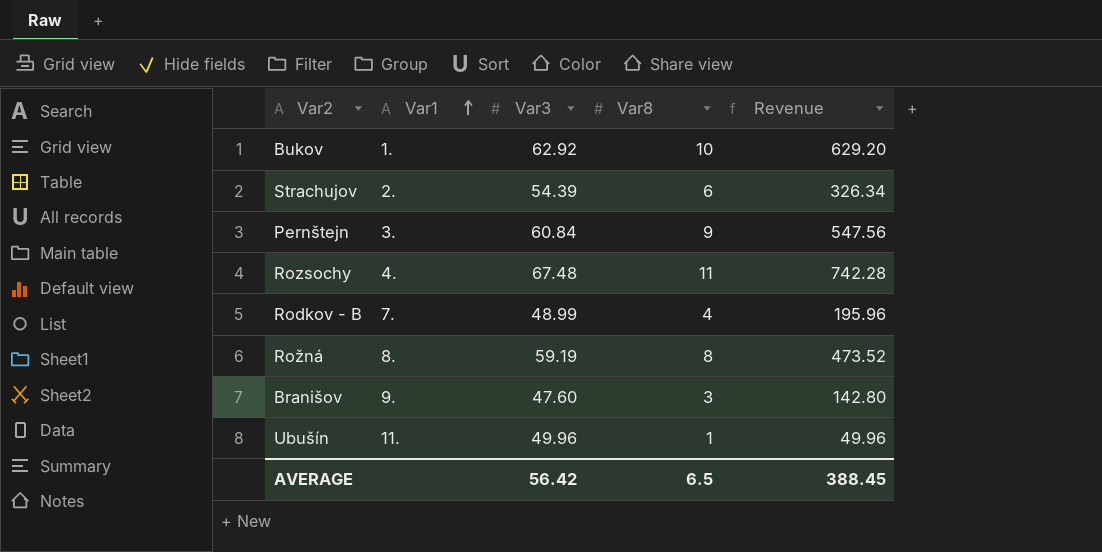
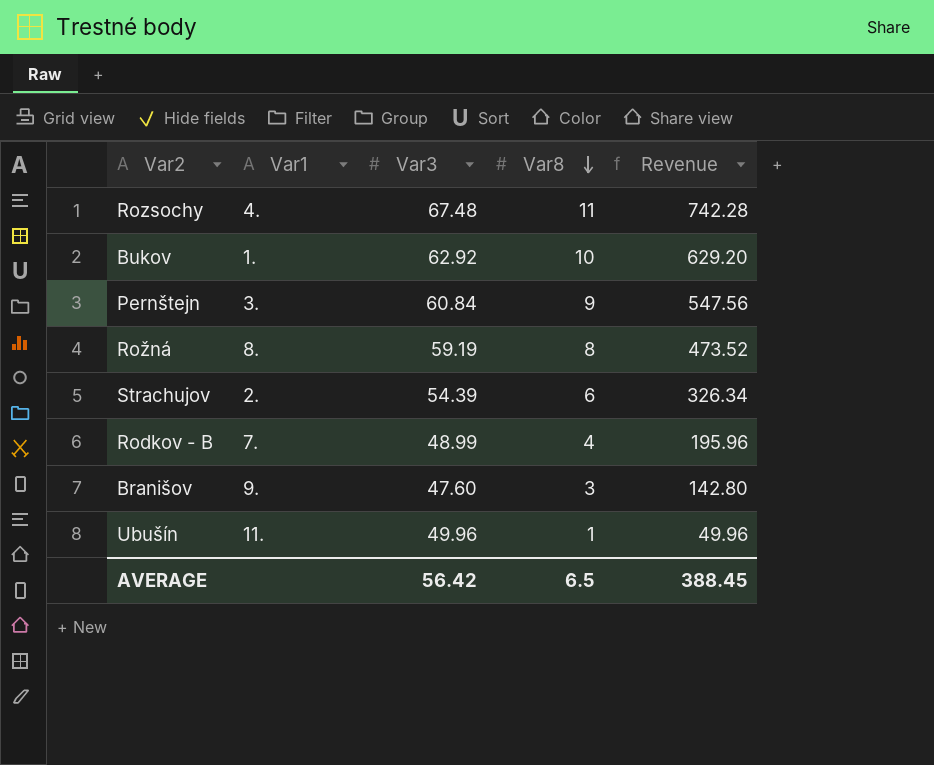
row order: Var1 ascending -> Var8 descending

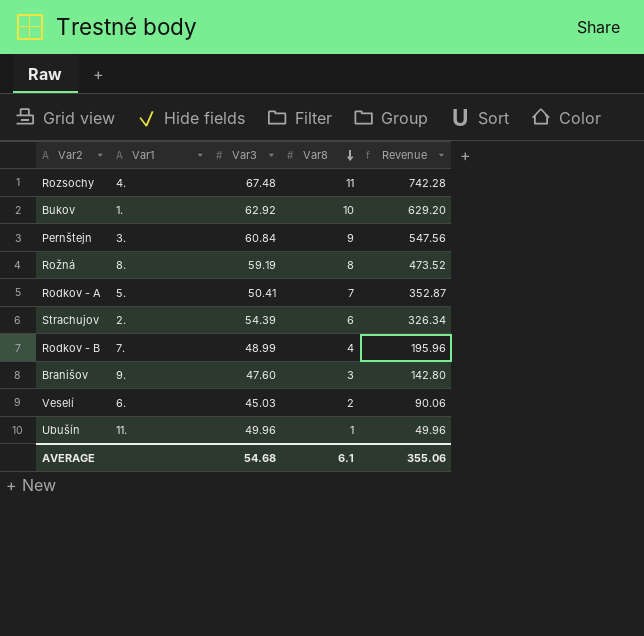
row Rodkov - A: none -> 5. | 50.41 | 7 | 352.87
row Veselí: none -> 6. | 45.03 | 2 | 90.06
AVERAGE | Var3: 56.42 -> 54.68
AVERAGE | Var8: 6.5 -> 6.1
AVERAGE | Revenue: 388.45 -> 355.06

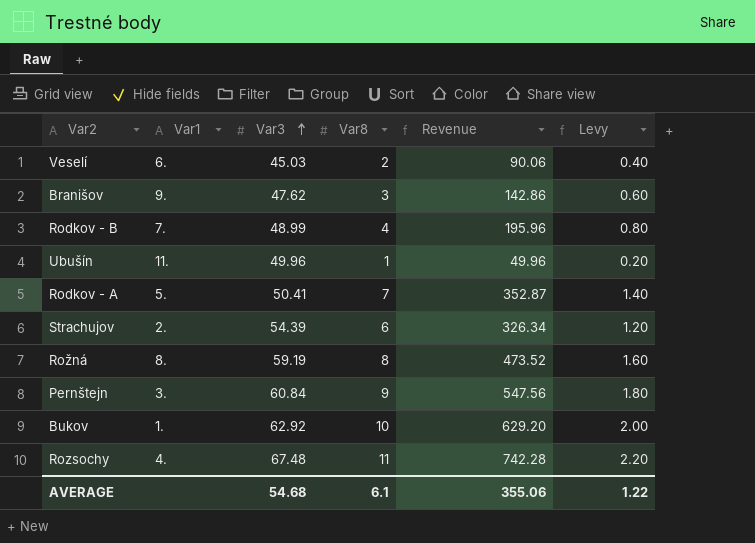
row order: Var8 descending -> Var3 ascending
column Levy | formula: none -> [Var8] * 0.2
Branišov | Var3: 47.60 -> 47.62
Branišov | Revenue: 142.80 -> 142.86

